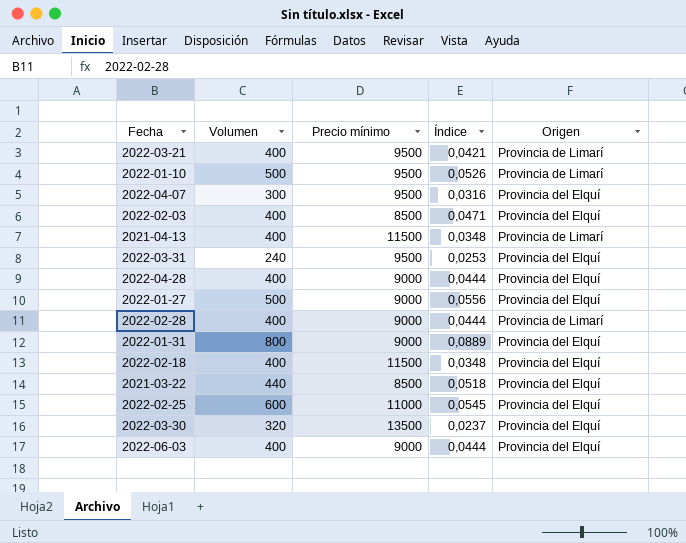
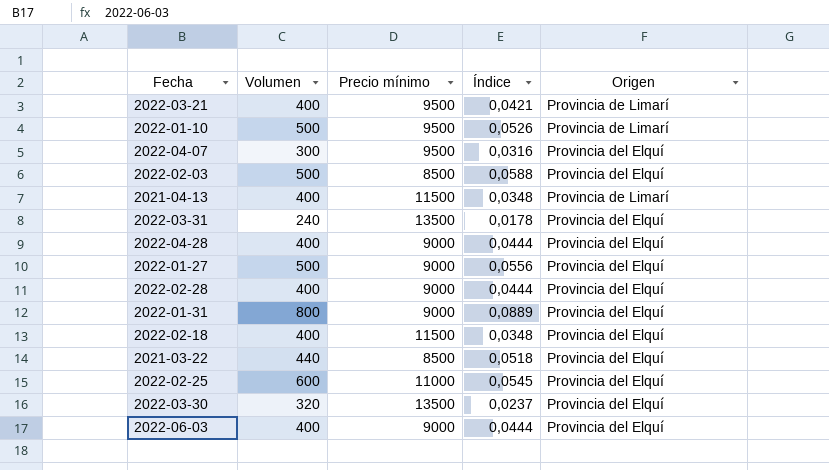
2022-02-03 | Volumen: 400 -> 500
2022-02-03 | Índice: 0,0471 -> 0,0588
2022-03-31 | Precio mínimo: 9500 -> 13500
2022-03-31 | Índice: 0,0253 -> 0,0178
2022-02-28 | Origen: Provincia de Limarí -> Provincia del Elquí

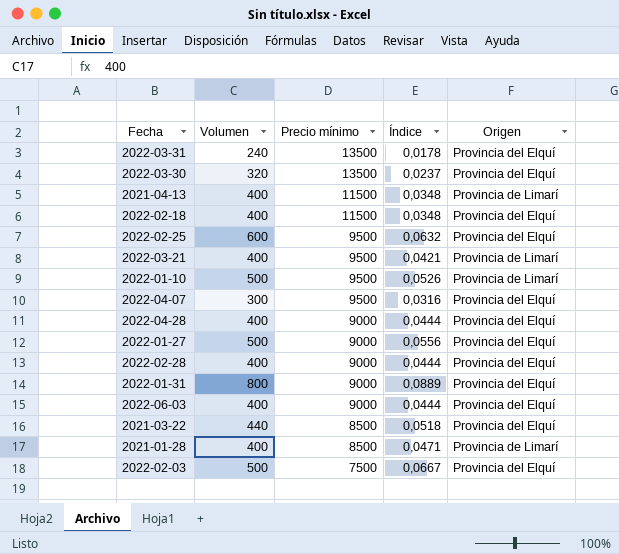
row order: none -> Precio mínimo descending
2022-02-25 | Precio mínimo: 11000 -> 9500
2022-02-25 | Índice: 0,0545 -> 0,0632
row 2021-01-28: none -> 400 | 8500 | 0,0471 | Provincia de Limarí
2022-02-03 | Precio mínimo: 8500 -> 7500
2022-02-03 | Índice: 0,0588 -> 0,0667

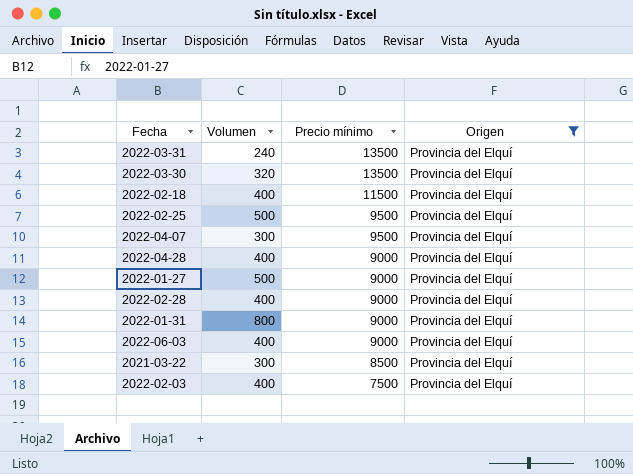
filter: none -> Origen = Provincia del Elquí
column Índice | formula: [Volumen] / [Precio mínimo] -> none
2022-02-25 | Volumen: 600 -> 500
2021-03-22 | Volumen: 440 -> 300
2022-02-03 | Volumen: 500 -> 400

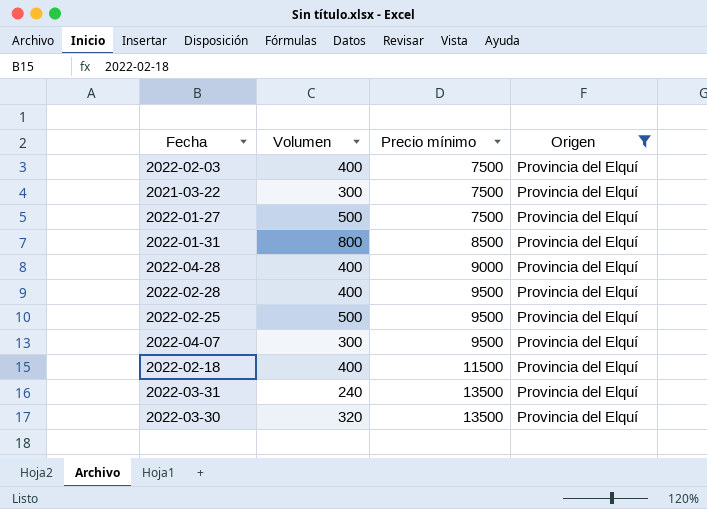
row order: Precio mínimo descending -> Precio mínimo ascending
row 2022-06-03: 400 | 9000 | Provincia del Elquí -> none
2021-03-22 | Precio mínimo: 8500 -> 7500
2022-01-27 | Precio mínimo: 9000 -> 7500
2022-01-31 | Precio mínimo: 9000 -> 8500
2022-02-28 | Precio mínimo: 9000 -> 9500

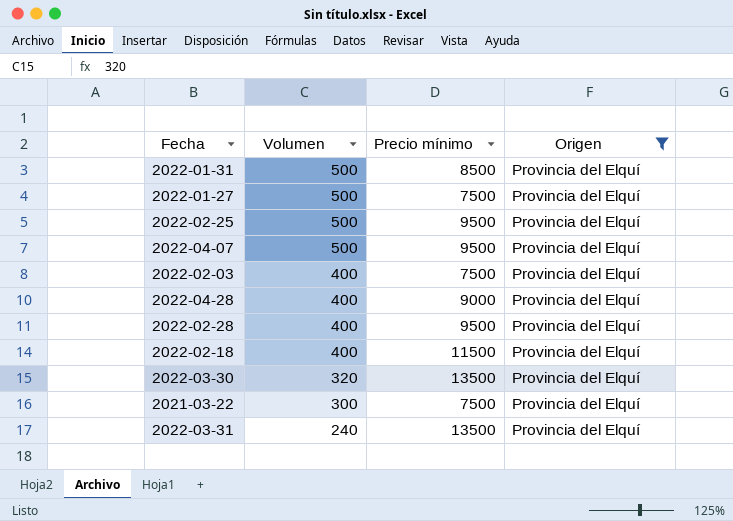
row order: Precio mínimo ascending -> Volumen descending
2022-01-31 | Volumen: 800 -> 500
2022-04-07 | Volumen: 300 -> 500

